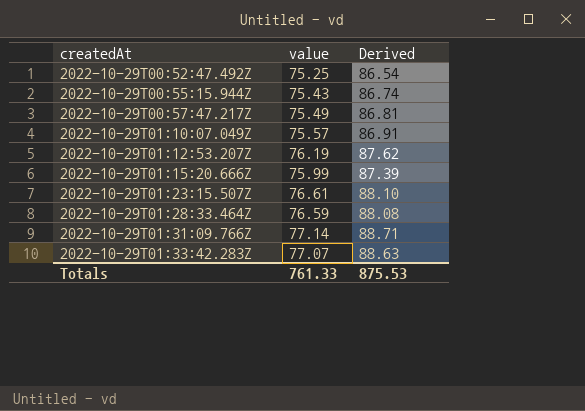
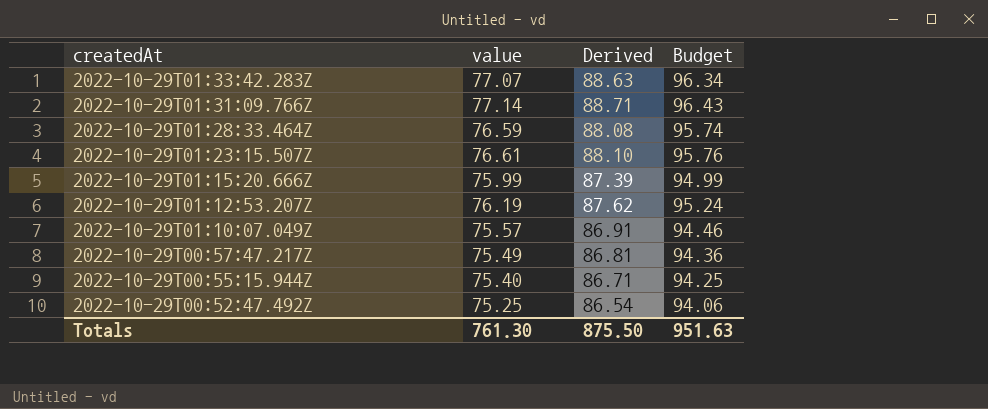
row order: createdAt ascending -> createdAt descending
column Budget | formula: none -> [value] * 1.25
2022-10-29T00:55:15.944Z | value: 75.43 -> 75.40
2022-10-29T00:55:15.944Z | Derived: 86.74 -> 86.71
Totals | value: 761.33 -> 761.30
Totals | Derived: 875.53 -> 875.50

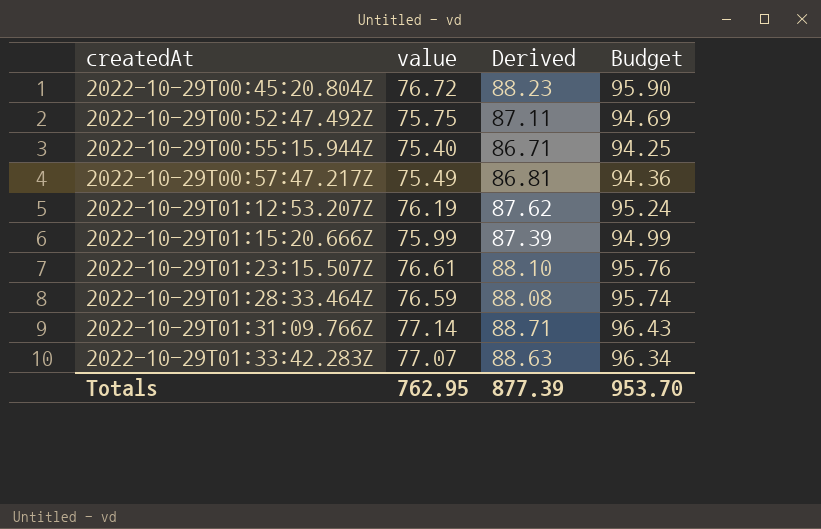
row order: createdAt descending -> createdAt ascending
row 2022-10-29T01:10:07.049Z: 75.57 | 86.91 | 94.46 -> none
row 2022-10-29T00:45:20.804Z: none -> 76.72 | 88.23 | 95.90
2022-10-29T00:52:47.492Z | value: 75.25 -> 75.75
2022-10-29T00:52:47.492Z | Derived: 86.54 -> 87.11
2022-10-29T00:52:47.492Z | Budget: 94.06 -> 94.69
Totals | value: 761.30 -> 762.95
Totals | Derived: 875.50 -> 877.39
Totals | Budget: 951.63 -> 953.70

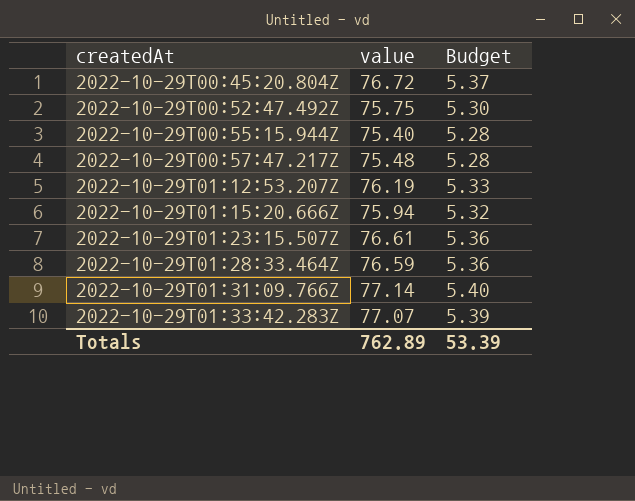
column Derived | formula: [value] * 1.15 -> none
column Budget | formula: [value] * 1.25 -> [value] * 0.07
2022-10-29T00:57:47.217Z | value: 75.49 -> 75.48
2022-10-29T01:15:20.666Z | value: 75.99 -> 75.94
Totals | value: 762.95 -> 762.89
Totals | Budget: 953.70 -> 53.39

